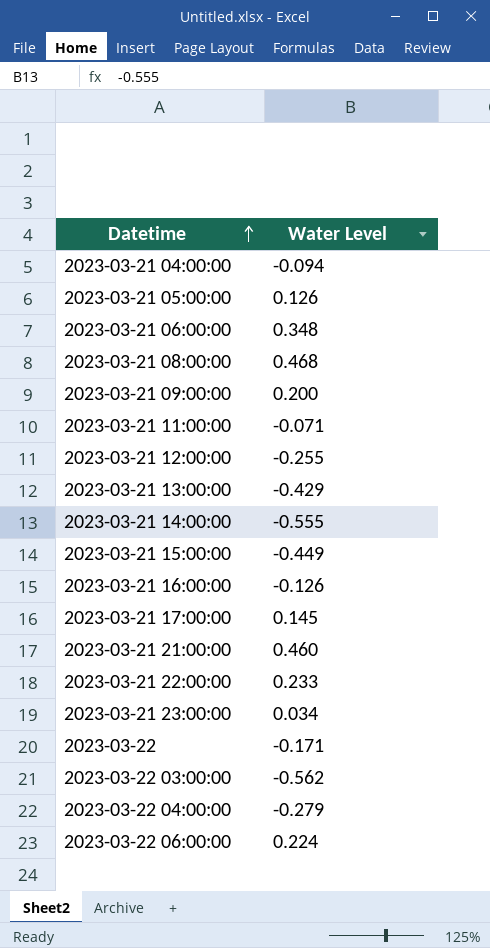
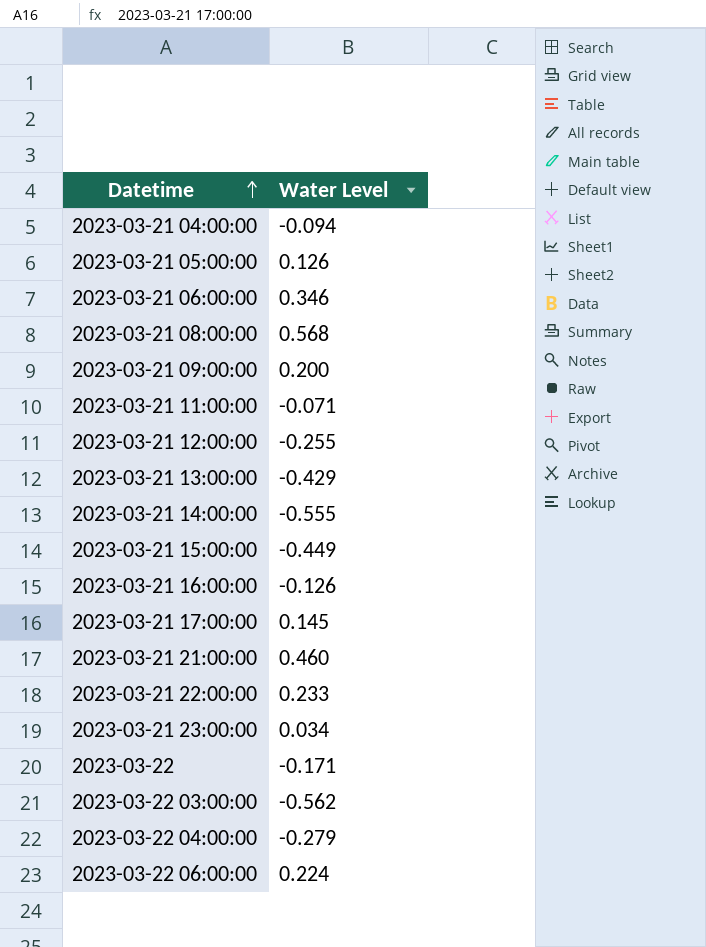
2023-03-21 06:00:00 | Water Level: 0.348 -> 0.346
2023-03-21 08:00:00 | Water Level: 0.468 -> 0.568

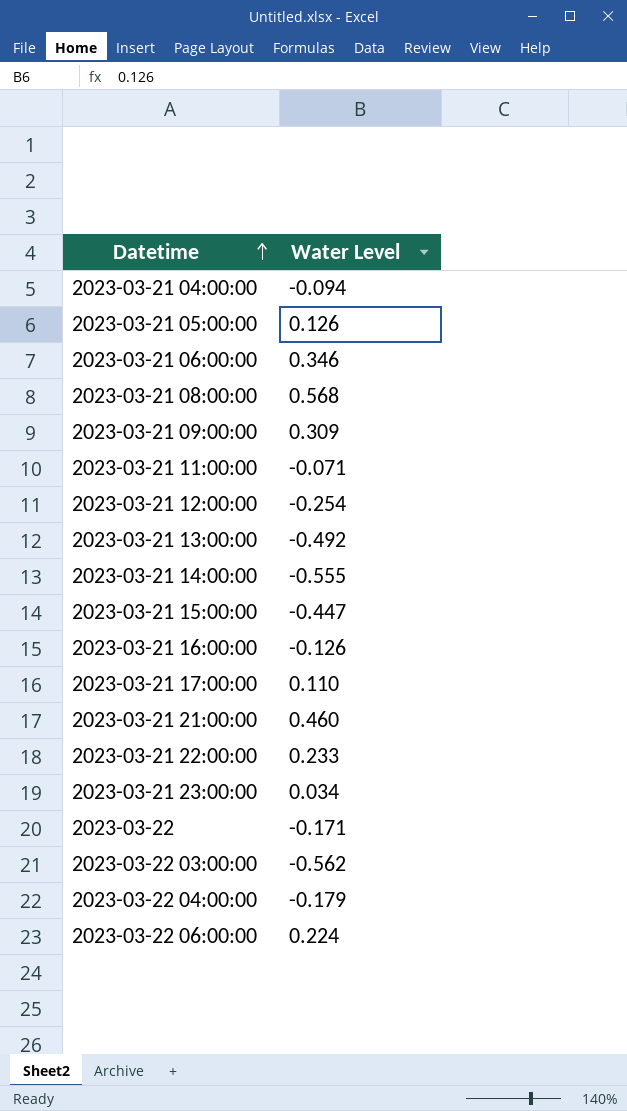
2023-03-21 09:00:00 | Water Level: 0.200 -> 0.309
2023-03-21 12:00:00 | Water Level: -0.255 -> -0.254
2023-03-21 13:00:00 | Water Level: -0.429 -> -0.492
2023-03-21 15:00:00 | Water Level: -0.449 -> -0.447
2023-03-21 17:00:00 | Water Level: 0.145 -> 0.110
2023-03-22 04:00:00 | Water Level: -0.279 -> -0.179

